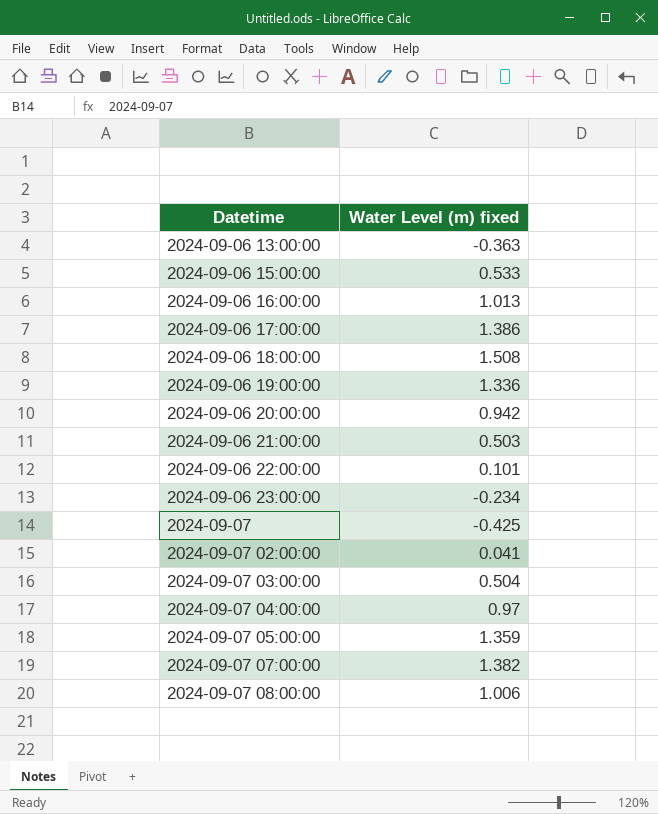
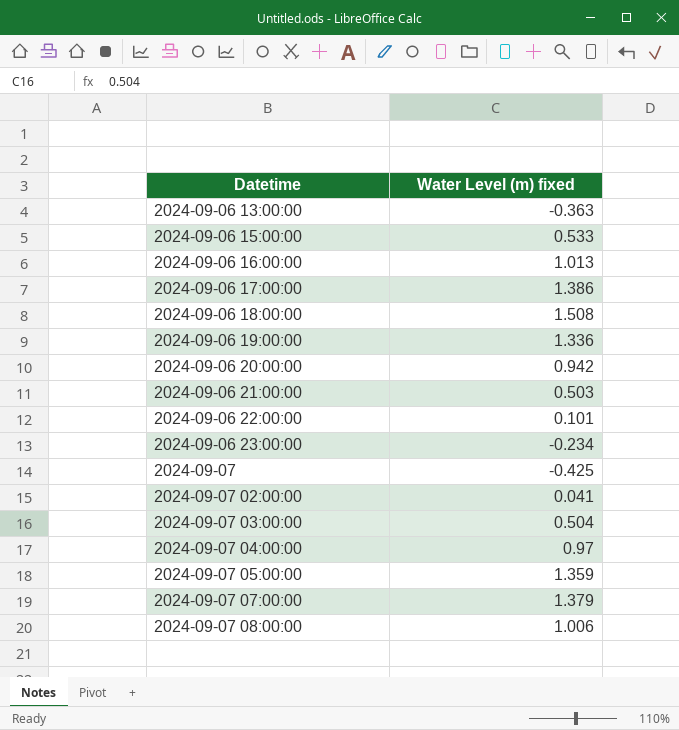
2024-09-07 07:00:00 | Water Level (m) fixed: 1.382 -> 1.379

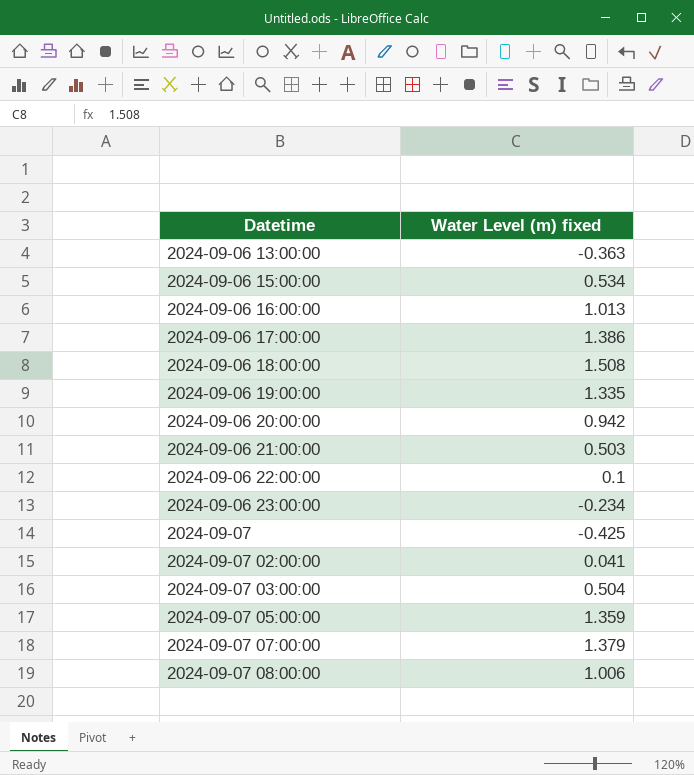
row 2024-09-07 04:00:00: 0.97 -> none
2024-09-06 15:00:00 | Water Level (m) fixed: 0.533 -> 0.534
2024-09-06 19:00:00 | Water Level (m) fixed: 1.336 -> 1.335
2024-09-06 22:00:00 | Water Level (m) fixed: 0.101 -> 0.1

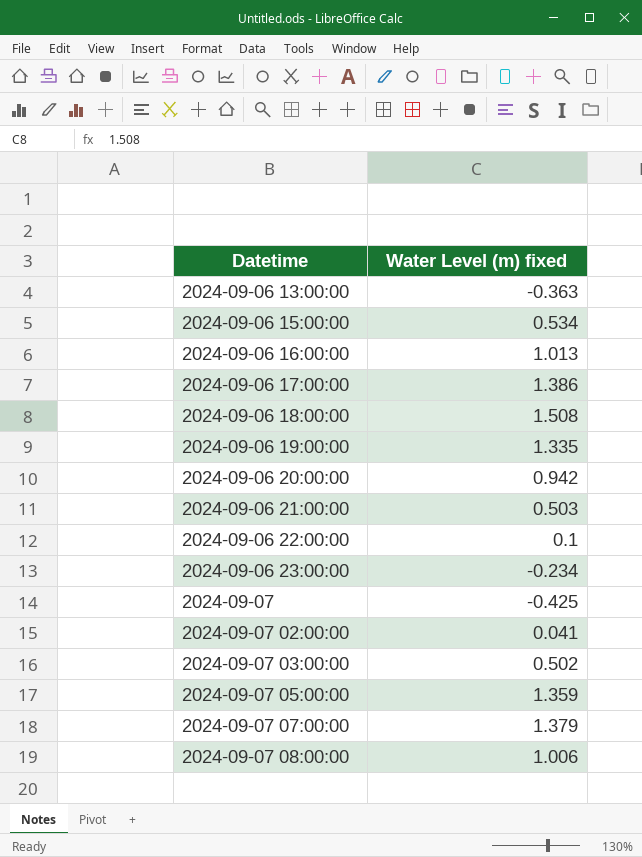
2024-09-07 03:00:00 | Water Level (m) fixed: 0.504 -> 0.502

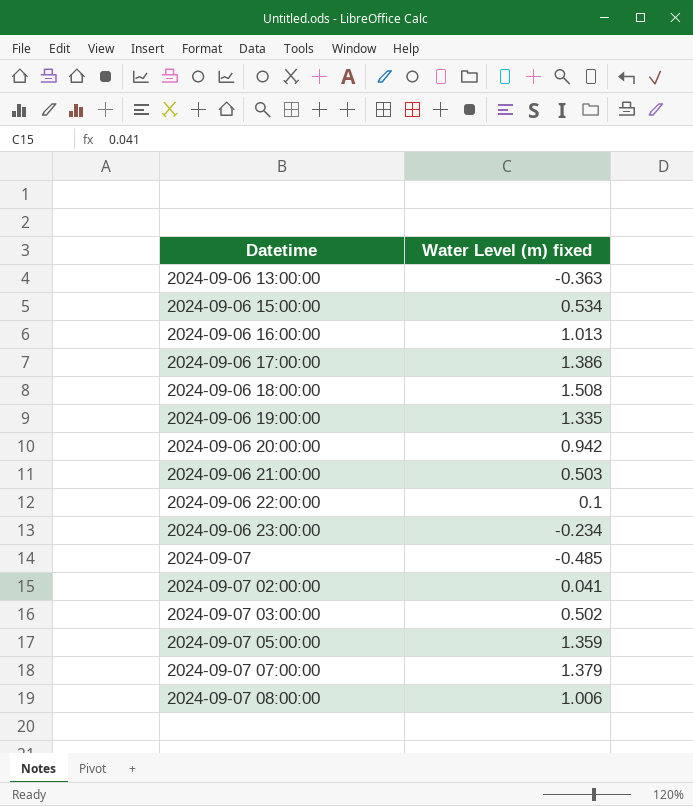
2024-09-07 | Water Level (m) fixed: -0.425 -> -0.485

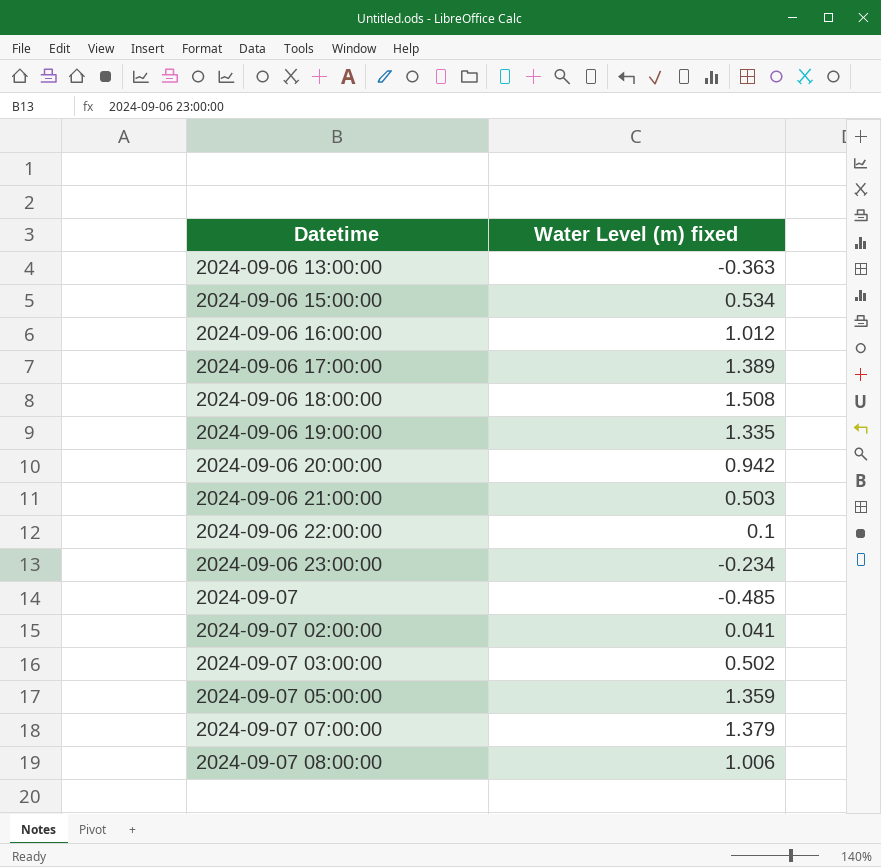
2024-09-06 16:00:00 | Water Level (m) fixed: 1.013 -> 1.012
2024-09-06 17:00:00 | Water Level (m) fixed: 1.386 -> 1.389

